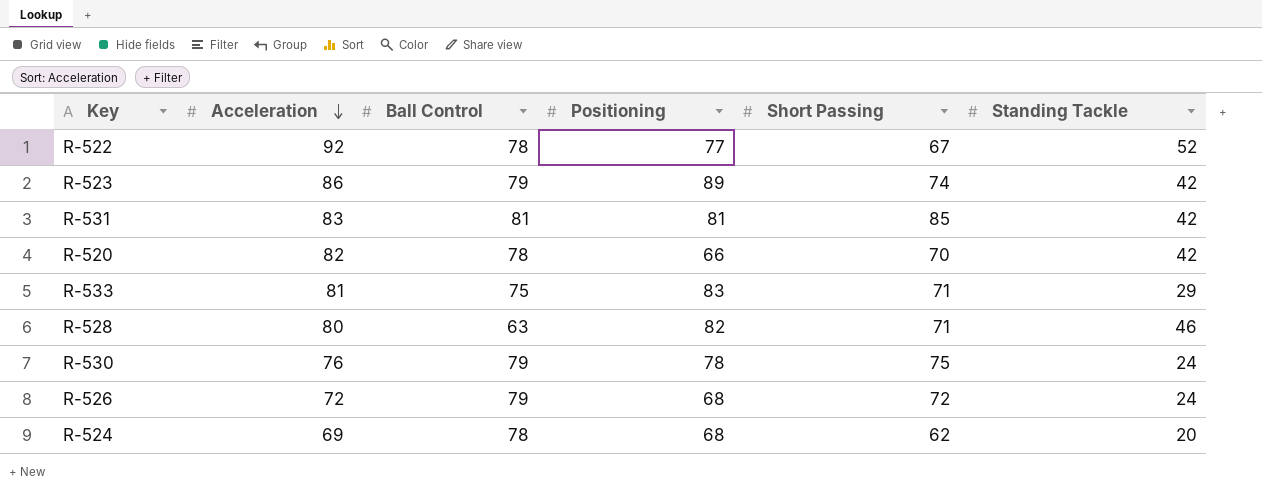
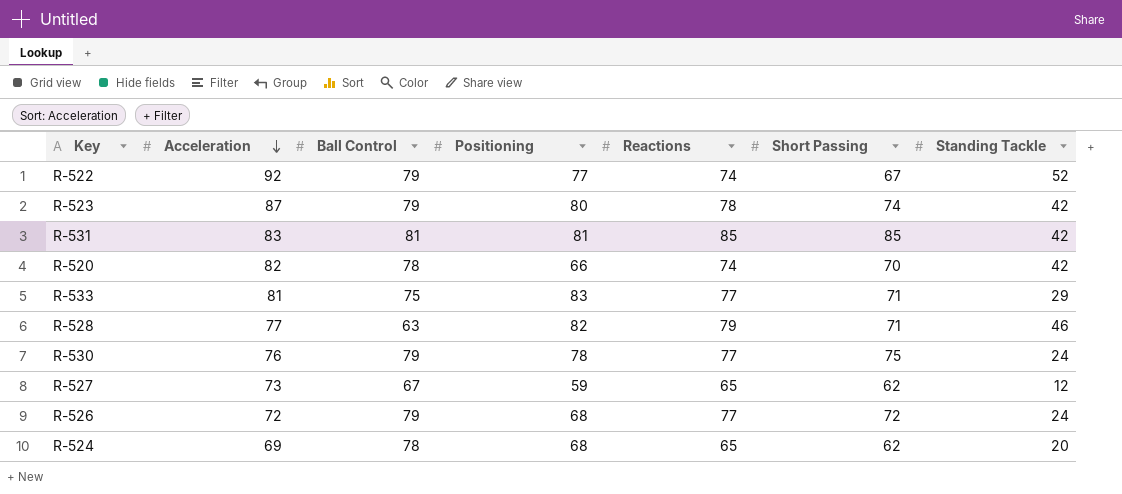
column Reactions | position: none -> 5
R-522 | Ball Control: 78 -> 79
R-523 | Acceleration: 86 -> 87
R-523 | Positioning: 89 -> 80
R-528 | Acceleration: 80 -> 77
row R-527: none -> 73 | 67 | 59 | 65 | 62 | 12

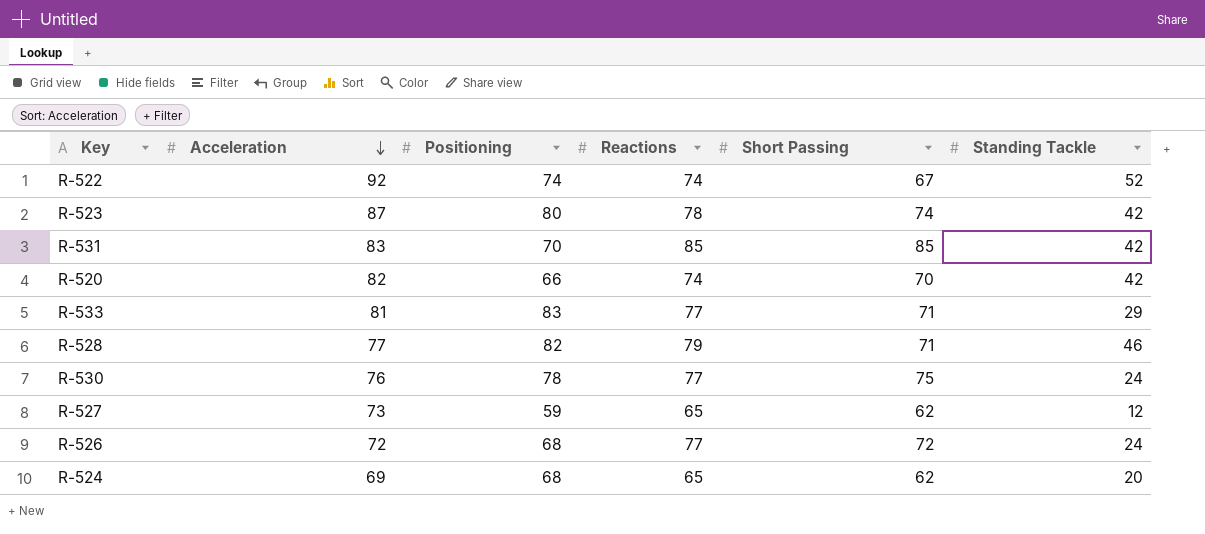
column Ball Control | position: 3 -> none
R-522 | Positioning: 77 -> 74
R-531 | Positioning: 81 -> 70

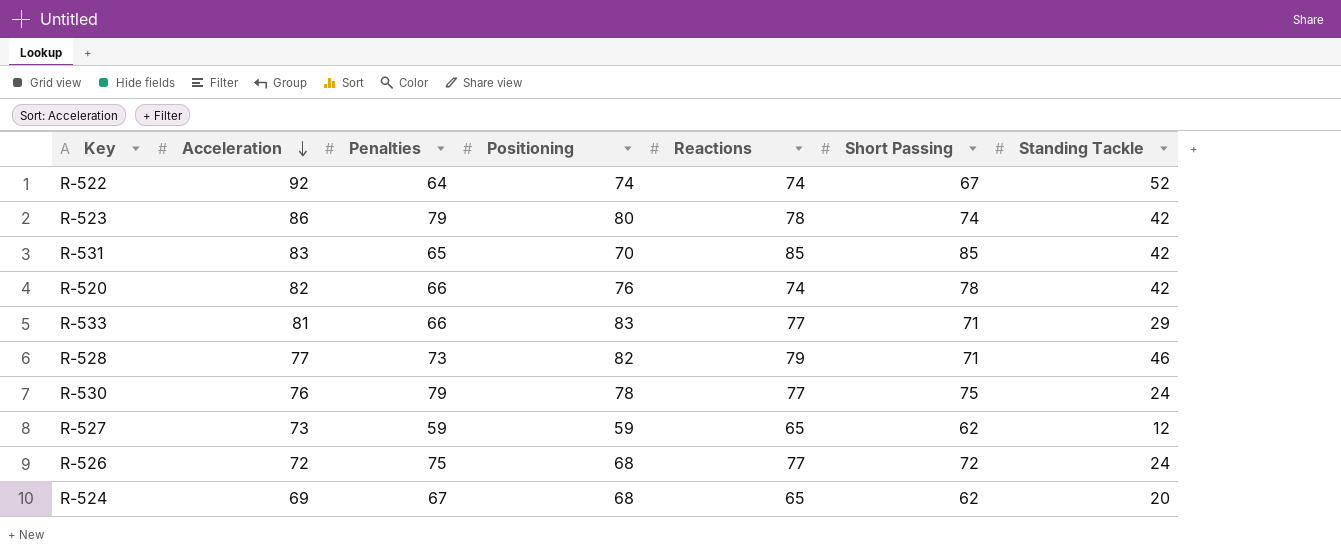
column Penalties | position: none -> 3
R-523 | Acceleration: 87 -> 86
R-520 | Positioning: 66 -> 76
R-520 | Short Passing: 70 -> 78

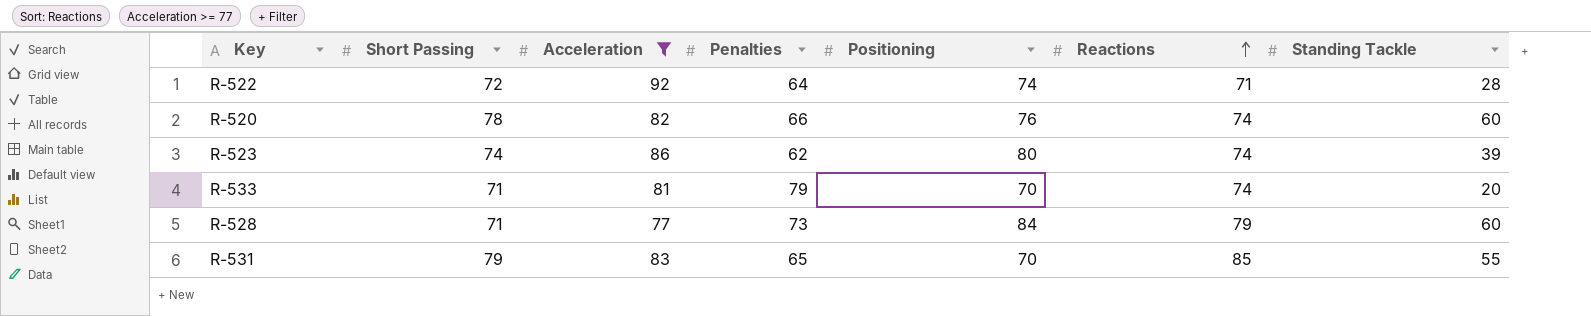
filter: none -> Acceleration >= 77
row order: Acceleration descending -> Reactions ascending
column Short Passing | position: 6 -> 2
R-522 | Short Passing: 67 -> 72
R-522 | Reactions: 74 -> 71
R-522 | Standing Tackle: 52 -> 28
R-520 | Standing Tackle: 42 -> 60
R-523 | Penalties: 79 -> 62
R-523 | Reactions: 78 -> 74
R-523 | Standing Tackle: 42 -> 39
R-533 | Penalties: 66 -> 79
R-533 | Positioning: 83 -> 70
R-533 | Reactions: 77 -> 74
R-533 | Standing Tackle: 29 -> 20
R-528 | Positioning: 82 -> 84
R-528 | Standing Tackle: 46 -> 60
R-531 | Short Passing: 85 -> 79
R-531 | Standing Tackle: 42 -> 55

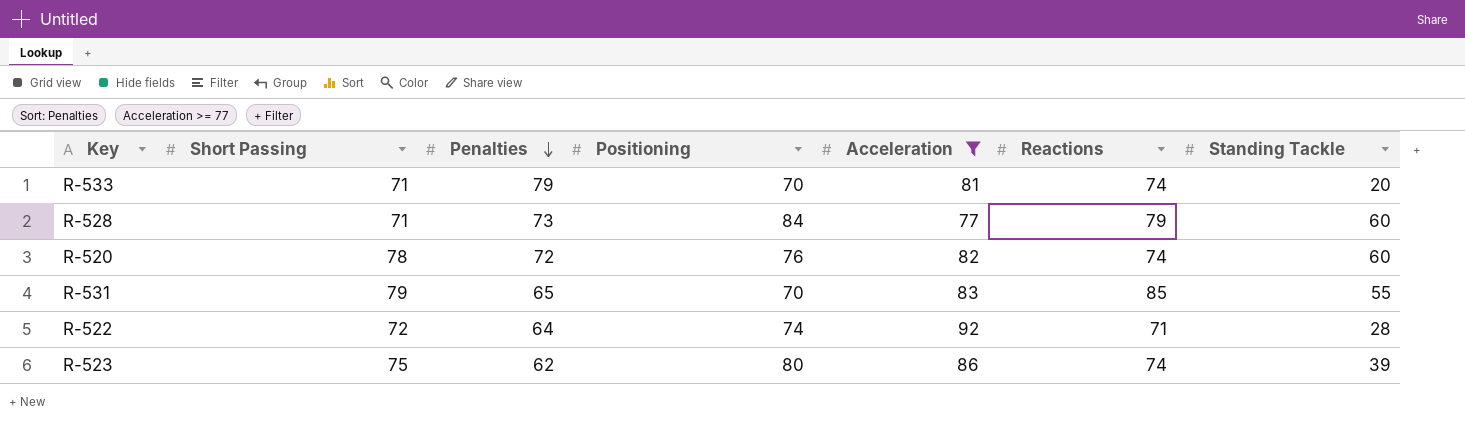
row order: Reactions ascending -> Penalties descending
column Acceleration | position: 3 -> 5
R-520 | Penalties: 66 -> 72
R-523 | Short Passing: 74 -> 75

